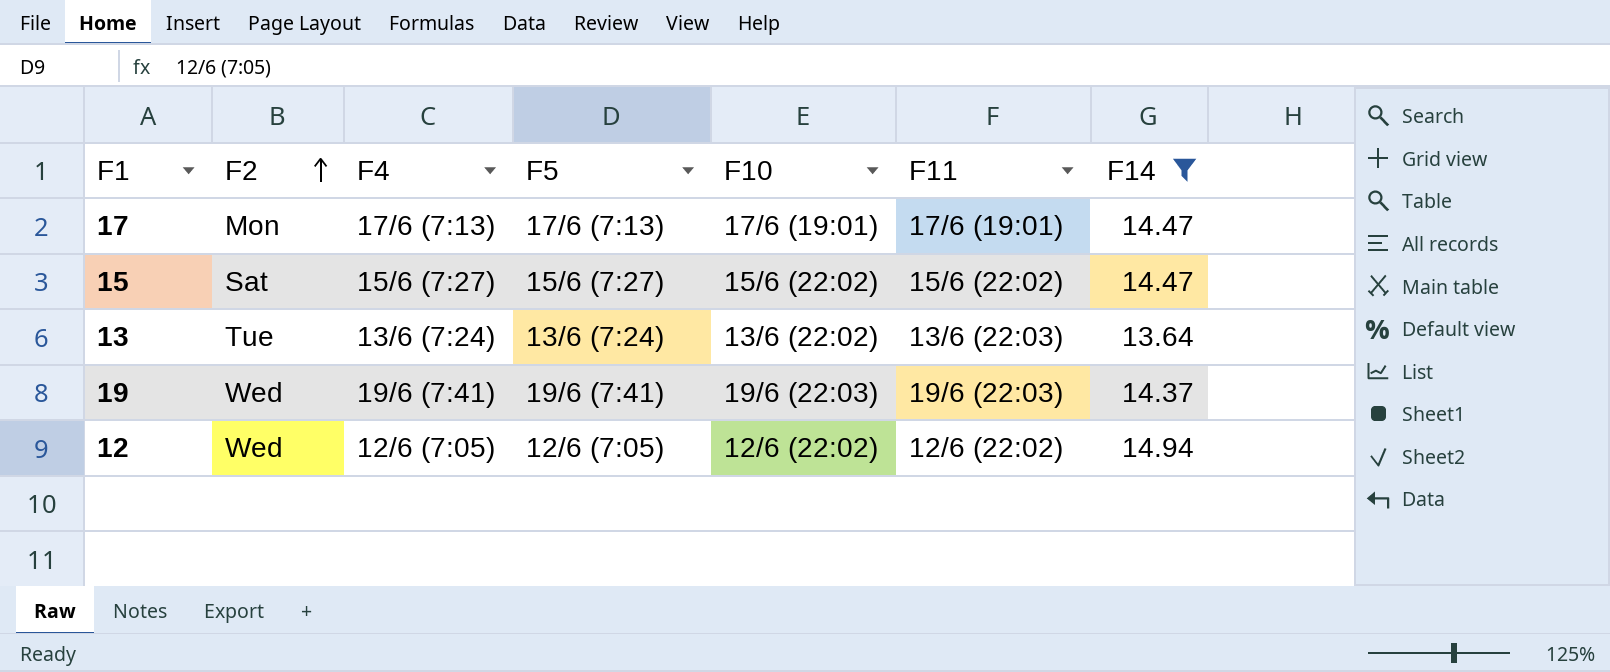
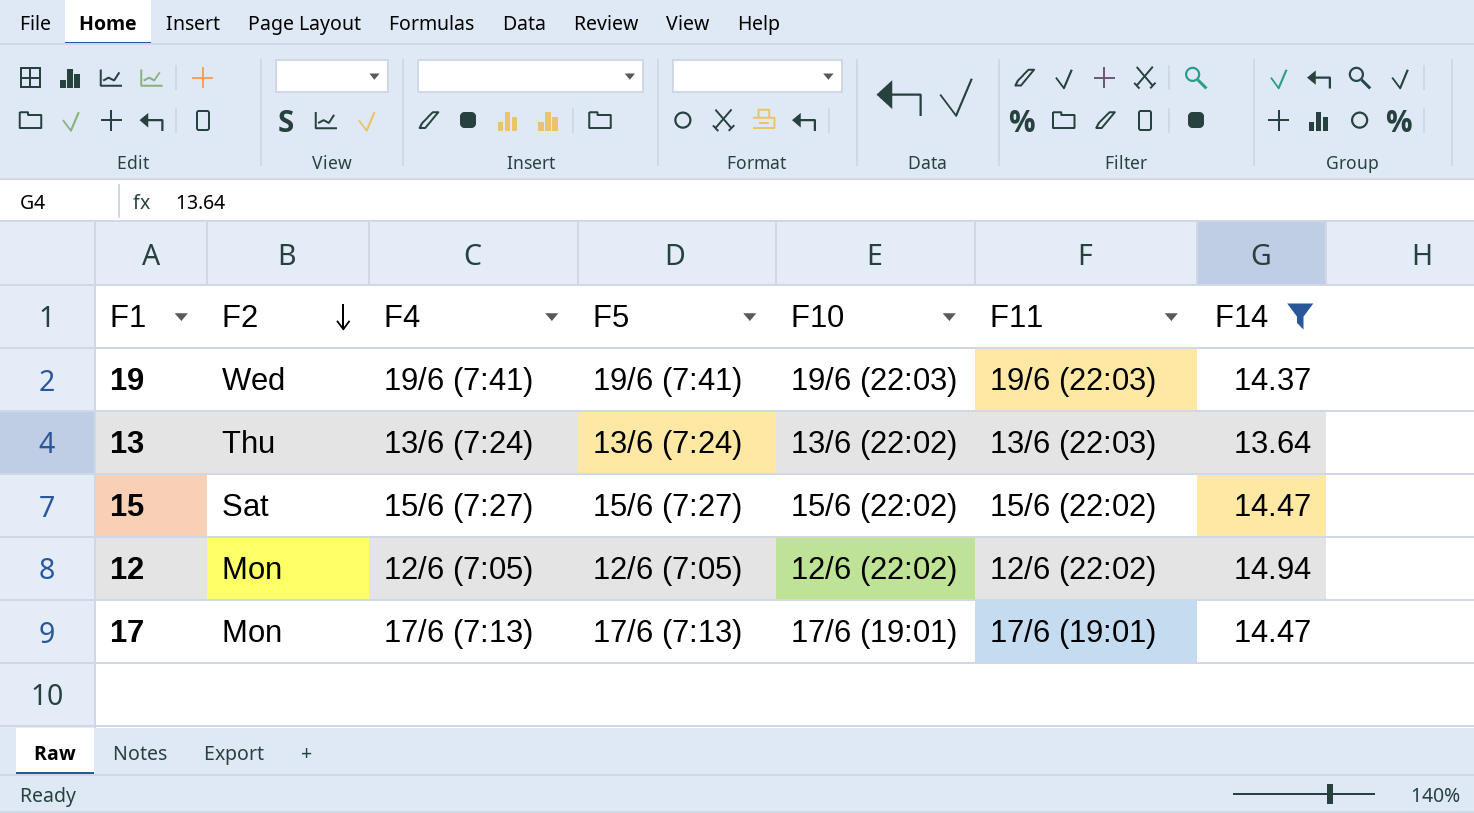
row order: F2 ascending -> F2 descending
13 | F2: Tue -> Thu
12 | F2: Wed -> Mon

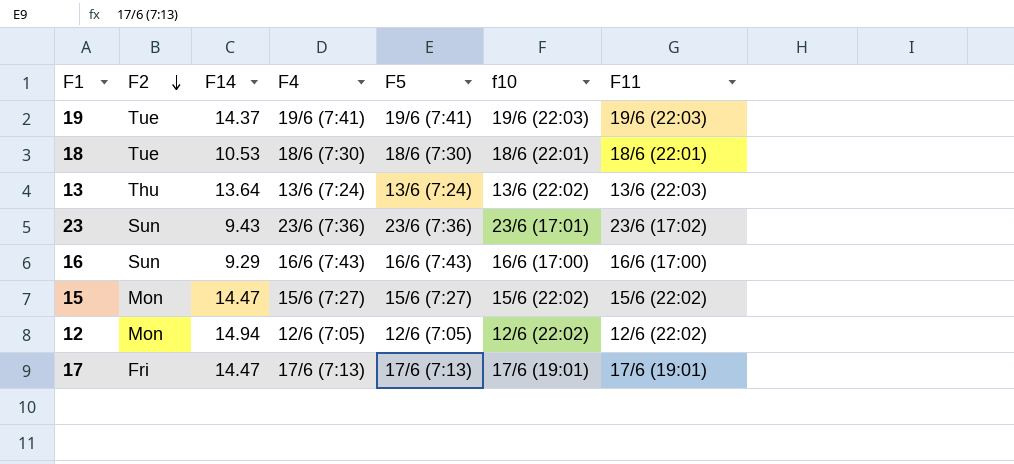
filter: F14 >= 13.64 -> none
column F14 | position: 7 -> 3
column name: F10 -> f10
19 | F2: Wed -> Tue
15 | F2: Sat -> Mon
17 | F2: Mon -> Fri

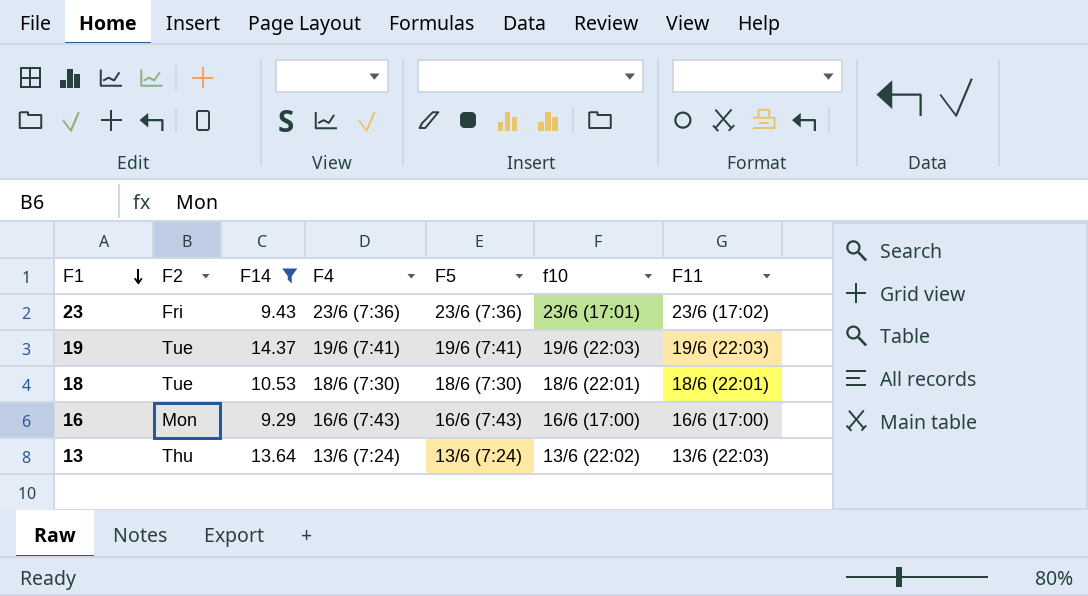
filter: none -> F14 <= 14.37
row order: F2 descending -> F1 descending
23 | F2: Sun -> Fri
16 | F2: Sun -> Mon

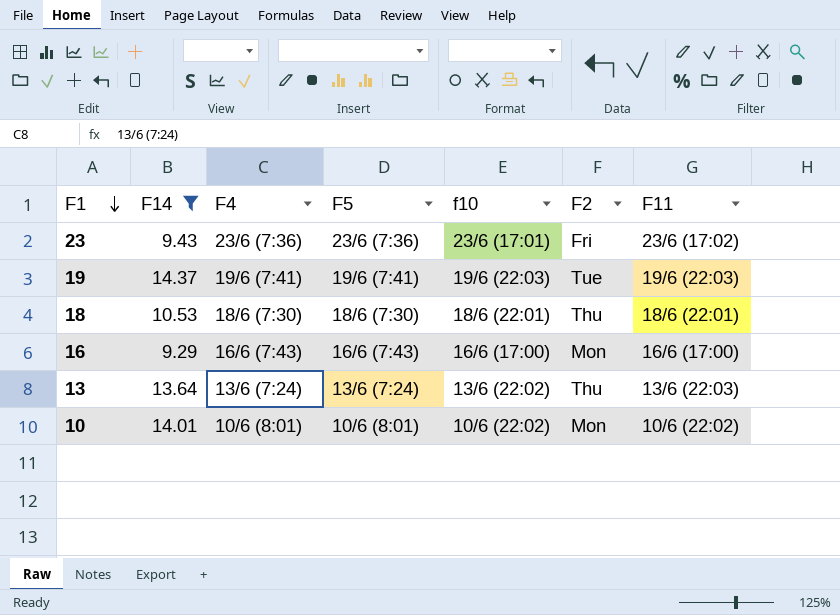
column F2 | position: 2 -> 6
18 | F2: Tue -> Thu
row 10: none -> 14.01 | 10/6 (8:01) | 10/6 (8:01) | 10/6 (22:02) | Mon | 10/6 (22:02)

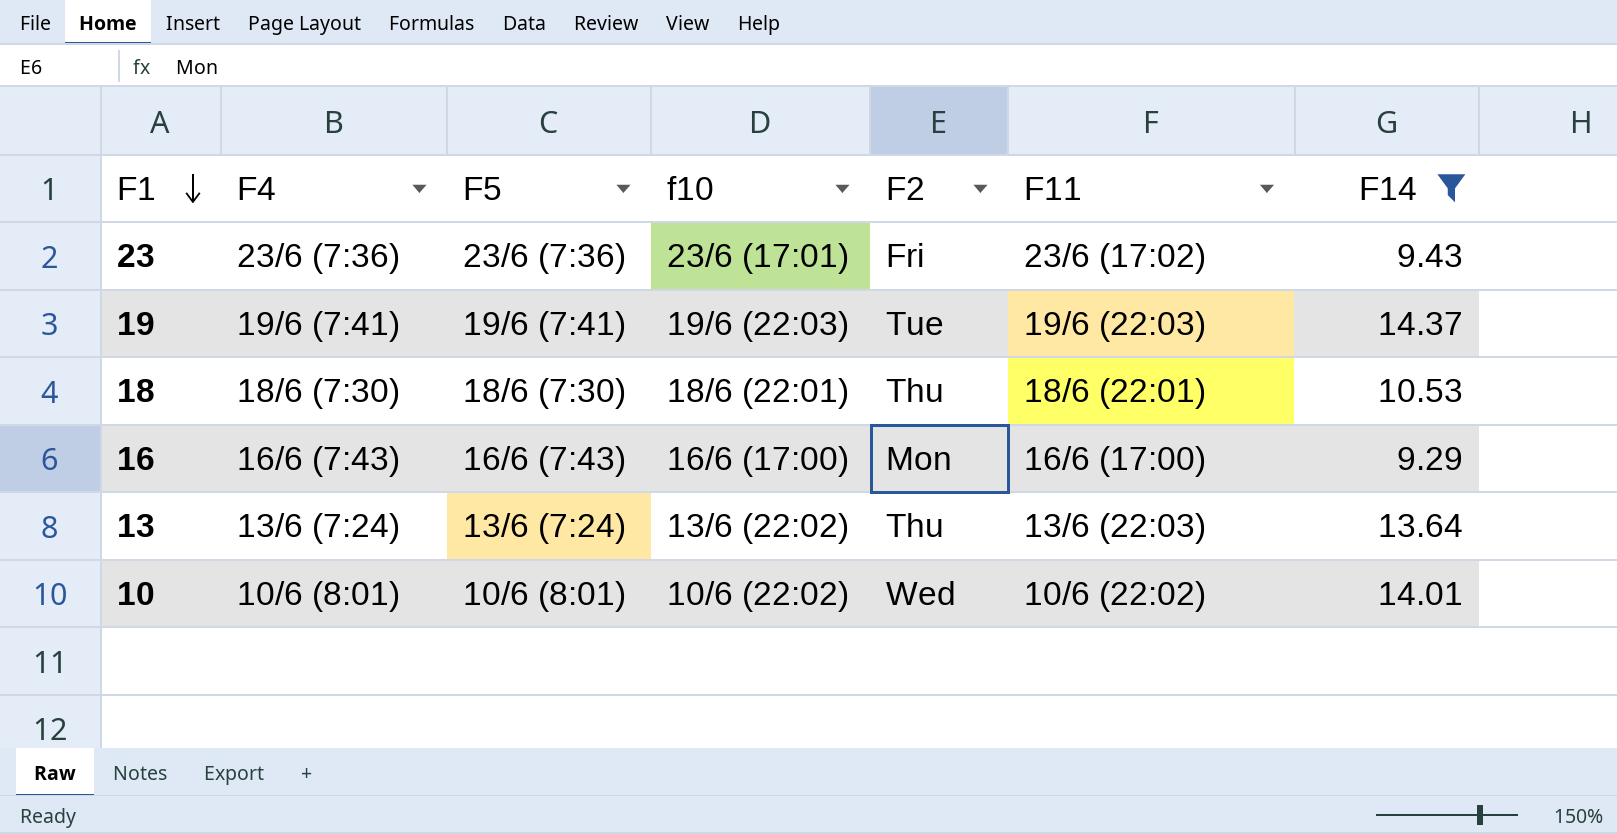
column F14 | position: 2 -> 7
10 | F2: Mon -> Wed

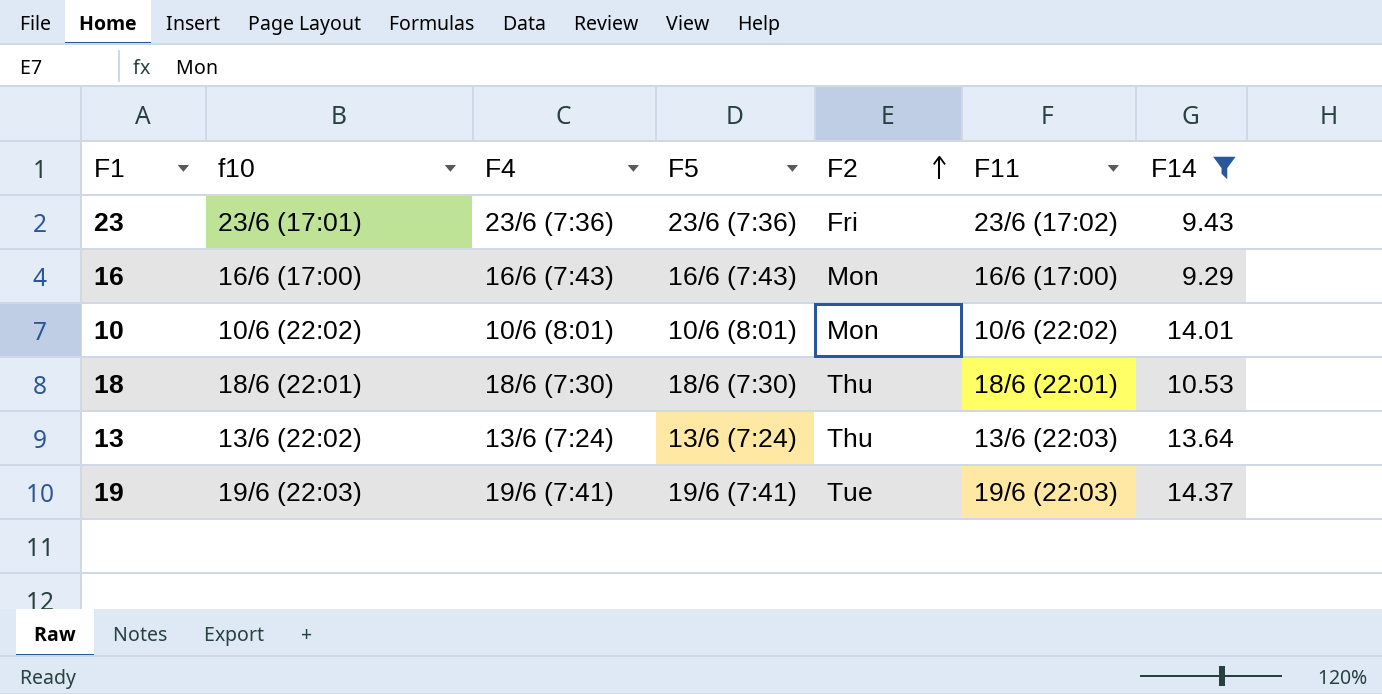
row order: F1 descending -> F2 ascending
column f10 | position: 4 -> 2
10 | F2: Wed -> Mon

